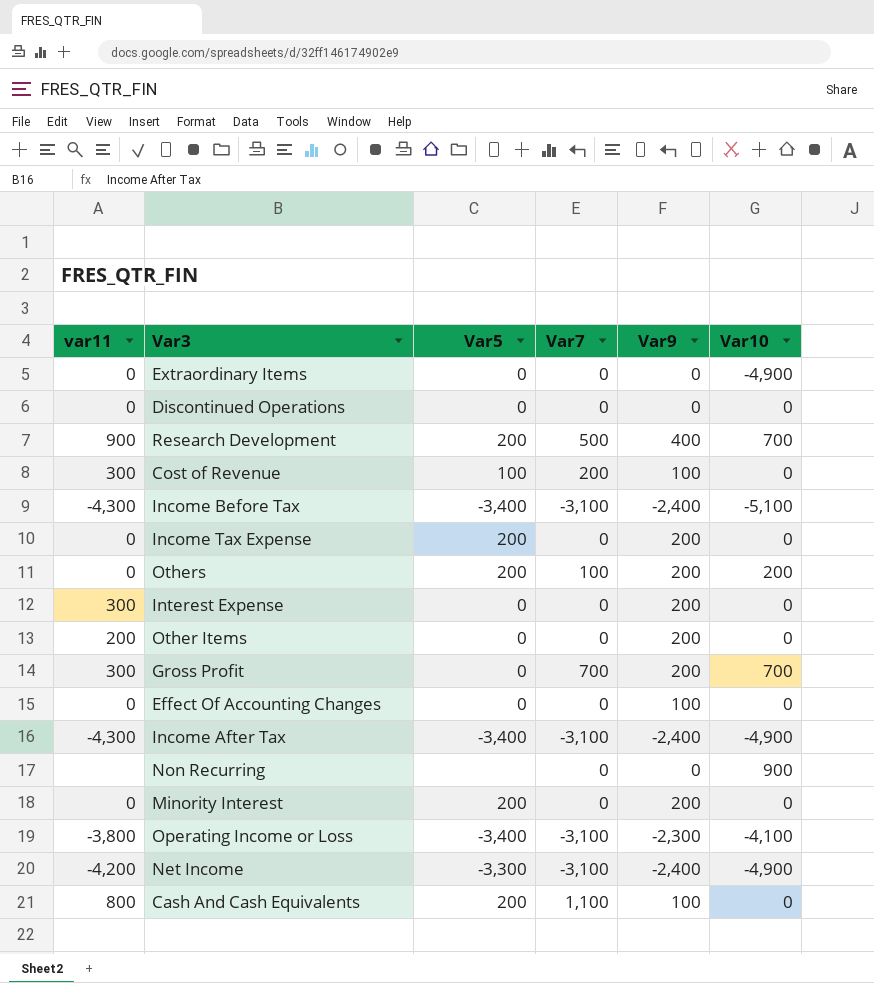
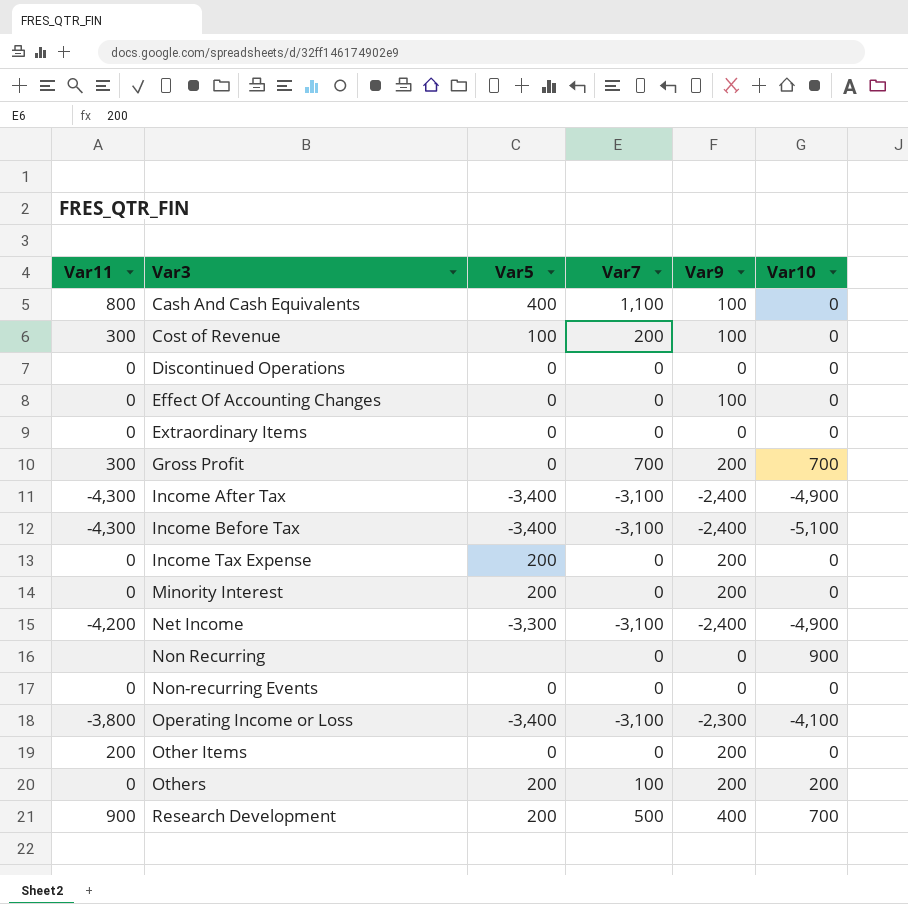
row order: none -> Var3 ascending
column name: var11 -> Var11
row Interest Expense: 300 | 0 | 0 | 200 | 0 -> none
Cash And Cash Equivalents | Var5: 200 -> 400
Extraordinary Items | Var10: -4,900 -> 0
row Non-recurring Events: none -> 0 | 0 | 0 | 0 | 0

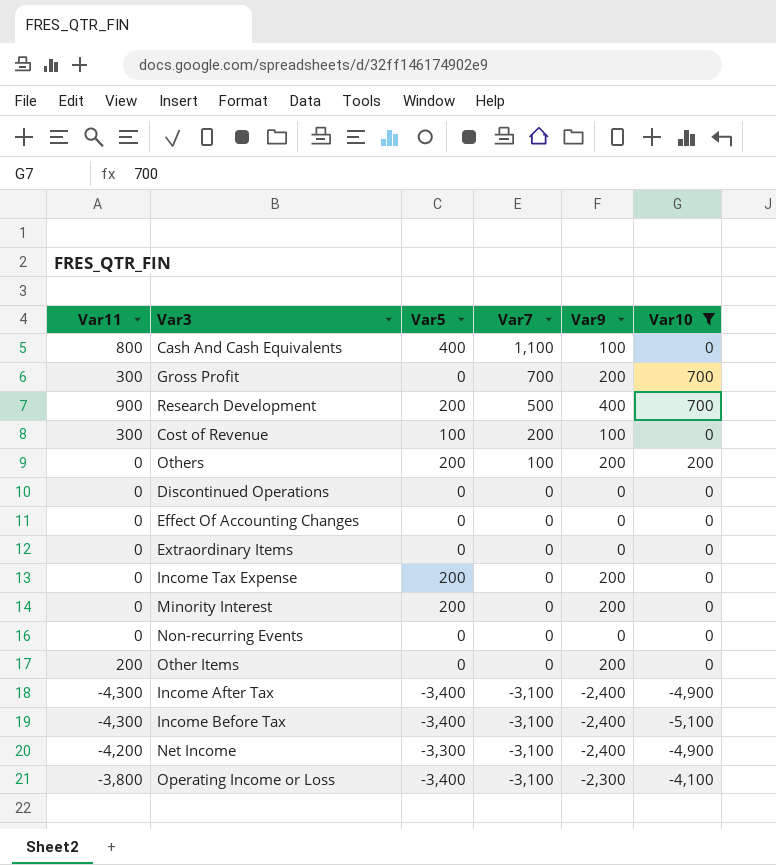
filter: none -> Var10 != 900
row order: Var3 ascending -> Var7 descending
Effect Of Accounting Changes | Var9: 100 -> 0

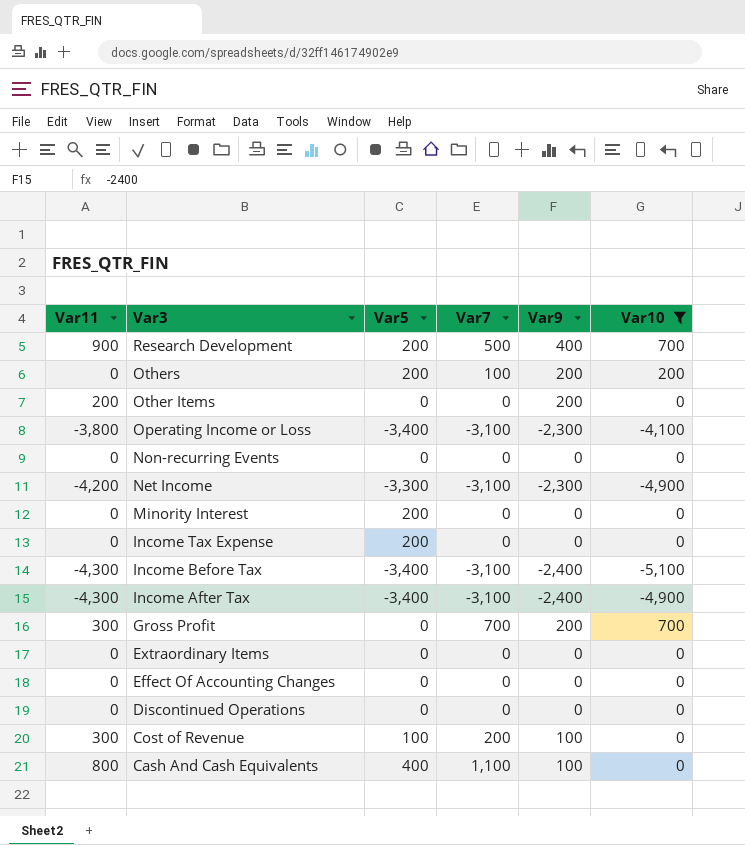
row order: Var7 descending -> Var3 descending
Net Income | Var9: -2,400 -> -2,300
Minority Interest | Var9: 200 -> 0
Income Tax Expense | Var9: 200 -> 0

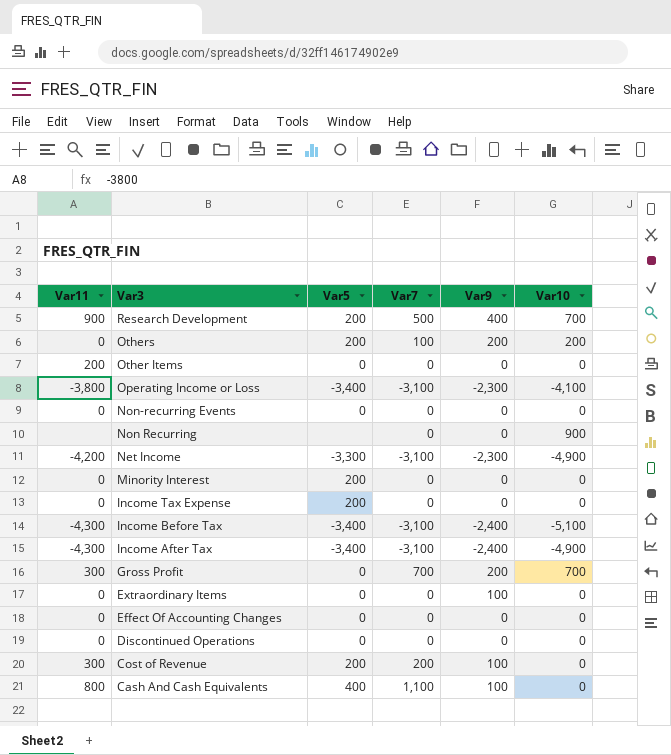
filter: Var10 != 900 -> none
Other Items | Var9: 200 -> 0
Extraordinary Items | Var9: 0 -> 100
Cost of Revenue | Var5: 100 -> 200

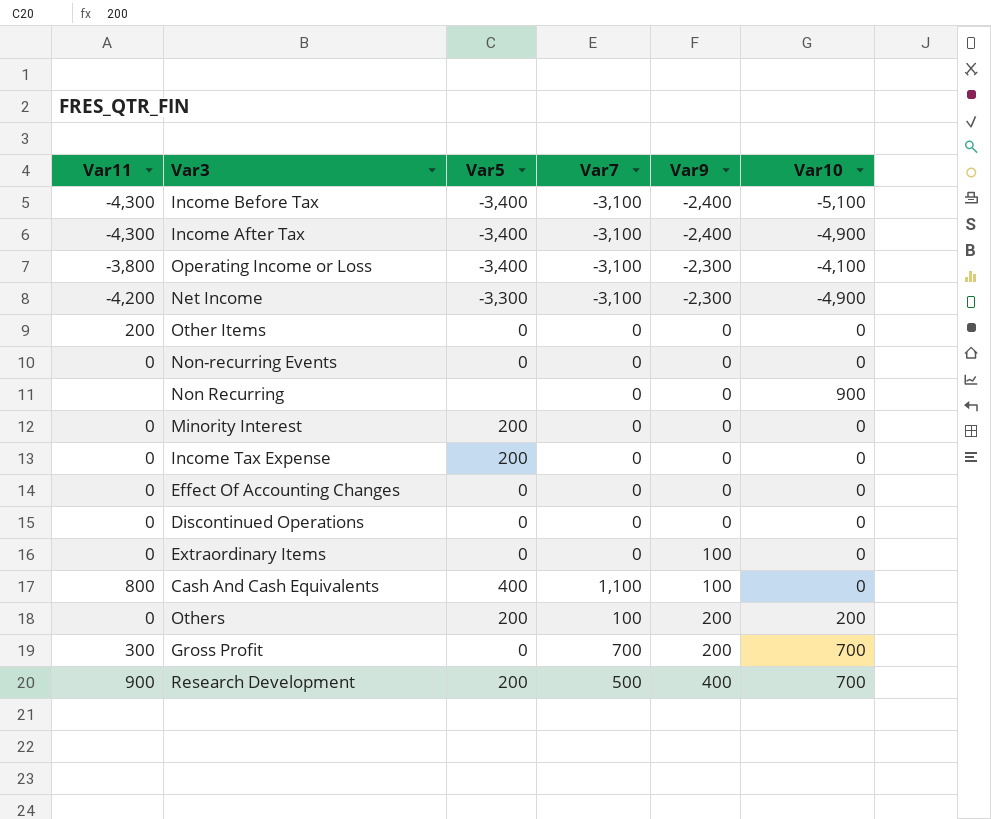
row order: Var3 descending -> Var9 ascending
row Cost of Revenue: 300 | 200 | 200 | 100 | 0 -> none

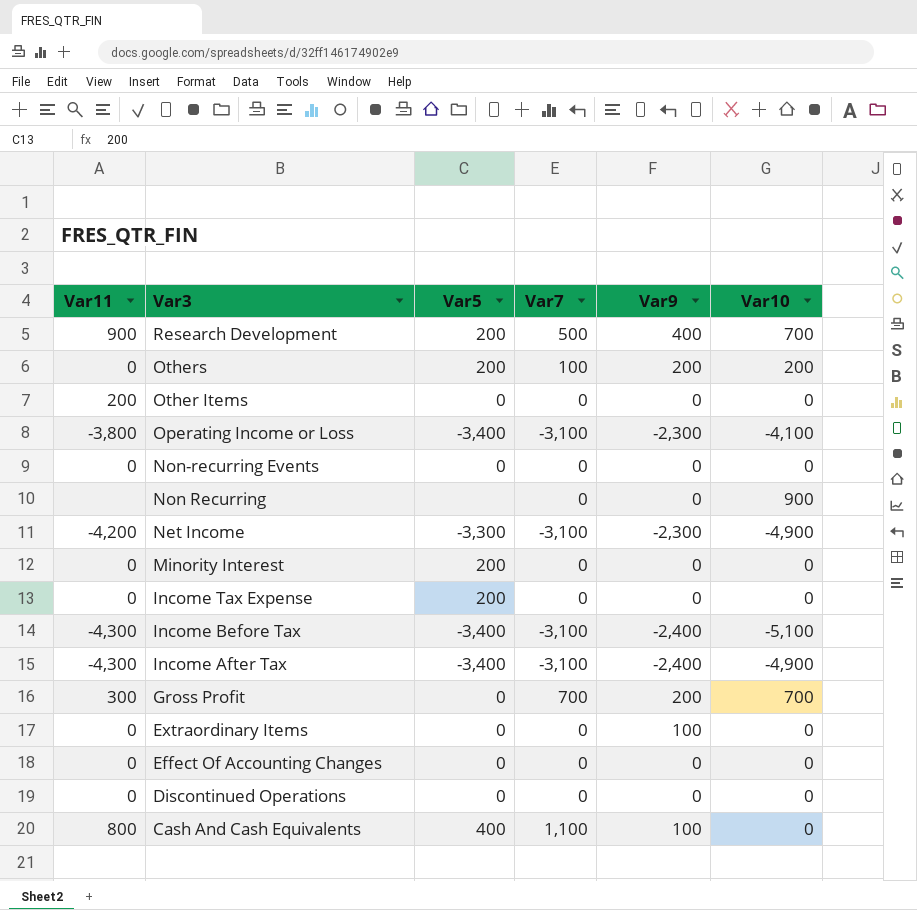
row order: Var9 ascending -> Var3 descending

